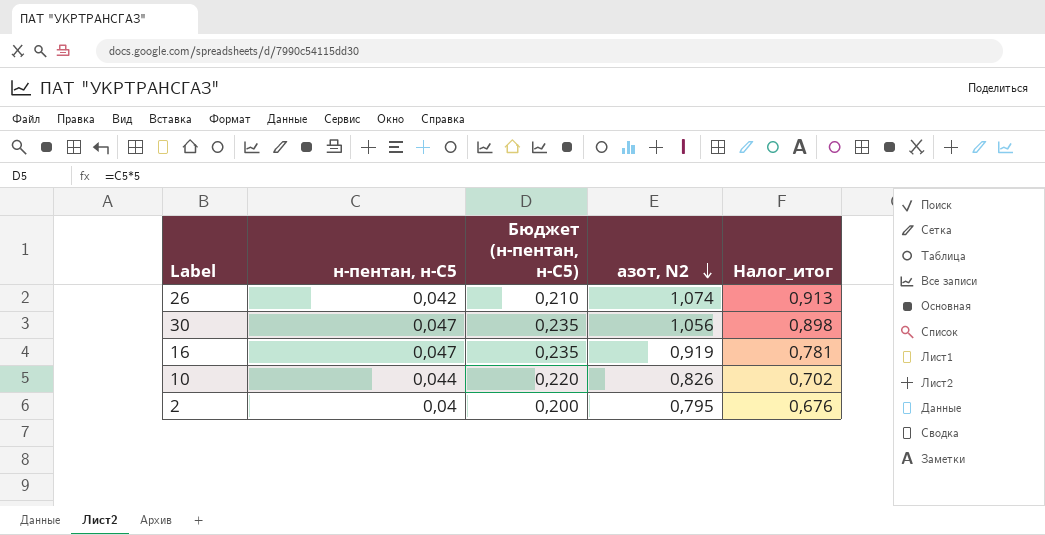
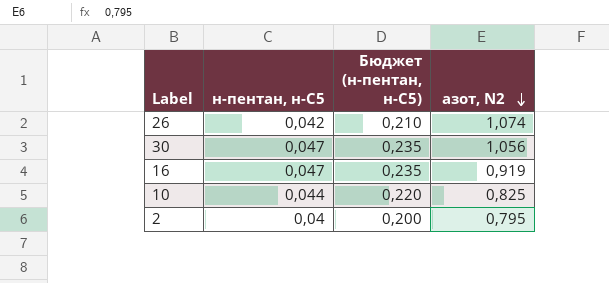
column Налог_итог | formula: [азот, N2] * 0,85 -> none
10 | азот, N2: 0,826 -> 0,825

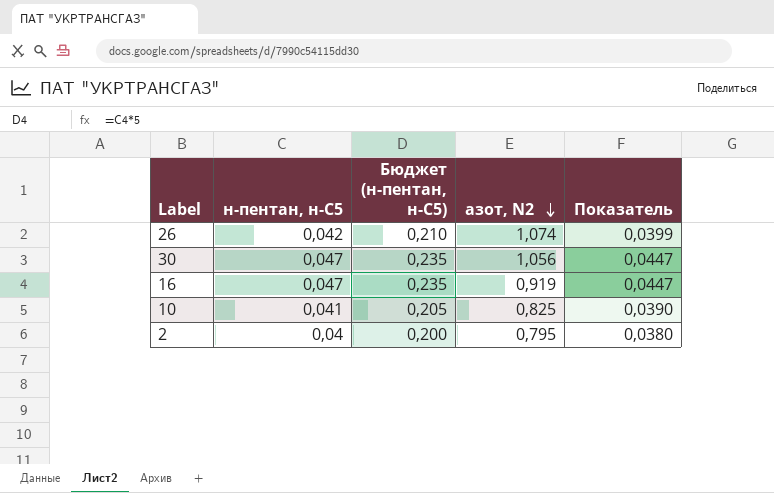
column Показатель | formula: none -> [н-пентан, н-С5] * 0,95
10 | н-пентан, н-С5: 0,044 -> 0,041
10 | Бюджет (н-пентан, н-С5): 0,220 -> 0,205

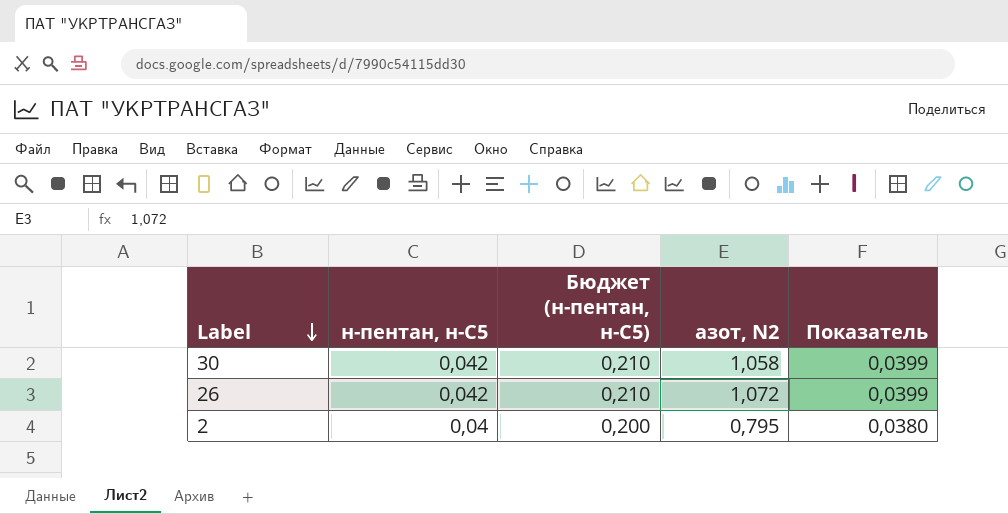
row order: азот, N2 descending -> Label descending
row 16: 0,047 | 0,235 | 0,919 | 0,0447 -> none
row 10: 0,041 | 0,205 | 0,825 | 0,0390 -> none
30 | н-пентан, н-С5: 0,047 -> 0,042
30 | Бюджет (н-пентан, н-С5): 0,235 -> 0,210
30 | азот, N2: 1,056 -> 1,058
30 | Показатель: 0,0447 -> 0,0399
26 | азот, N2: 1,074 -> 1,072

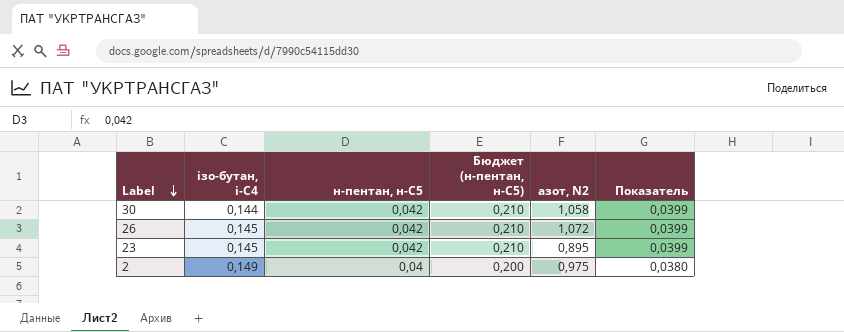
column ізо-бутан, і-С4 | position: none -> 2
row 23: none -> 0,145 | 0,042 | 0,210 | 0,895 | 0,0399
2 | азот, N2: 0,795 -> 0,975

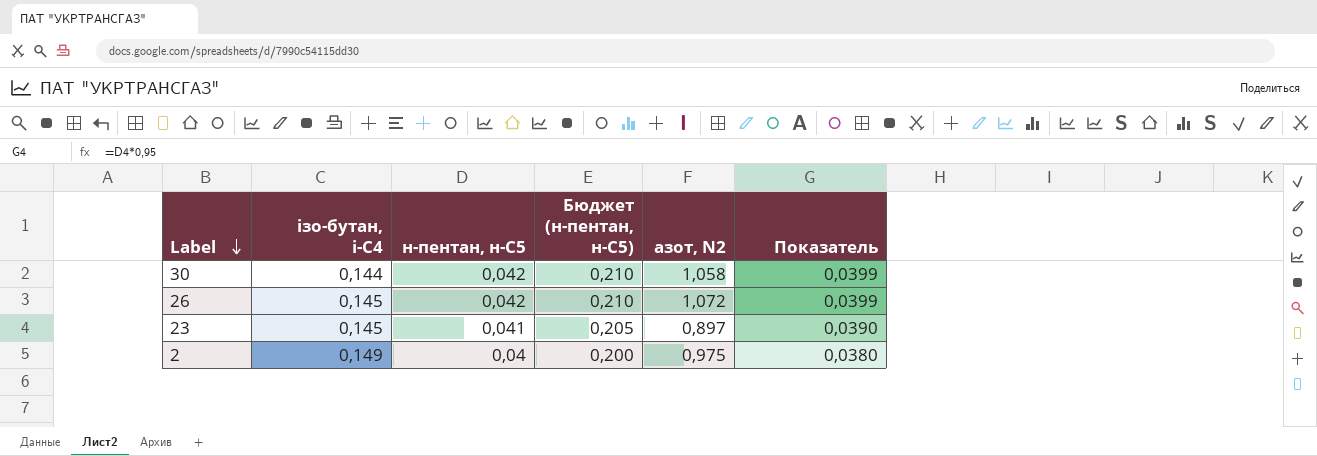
23 | н-пентан, н-С5: 0,042 -> 0,041
23 | Бюджет (н-пентан, н-С5): 0,210 -> 0,205
23 | азот, N2: 0,895 -> 0,897
23 | Показатель: 0,0399 -> 0,0390

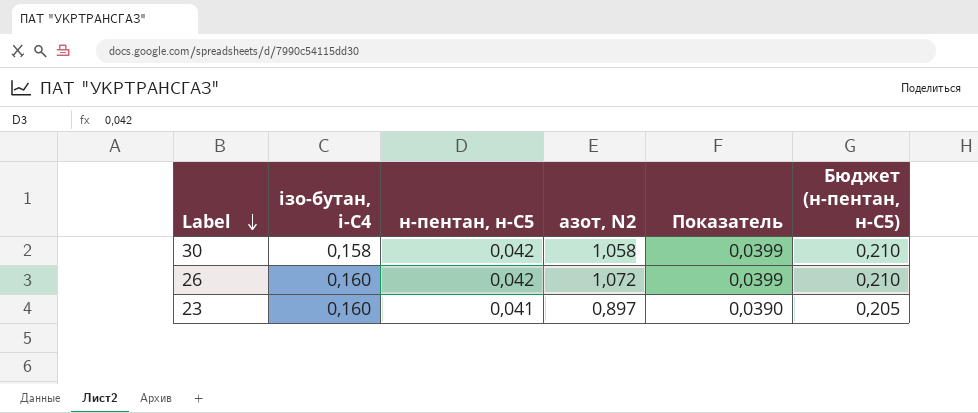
column Бюджет (н-пентан, н-С5) | position: 4 -> 6
row 2: 0,149 | 0,04 | 0,200 | 0,975 | 0,0380 -> none
30 | ізо-бутан, і-С4: 0,144 -> 0,158
26 | ізо-бутан, і-С4: 0,145 -> 0,160
23 | ізо-бутан, і-С4: 0,145 -> 0,160

